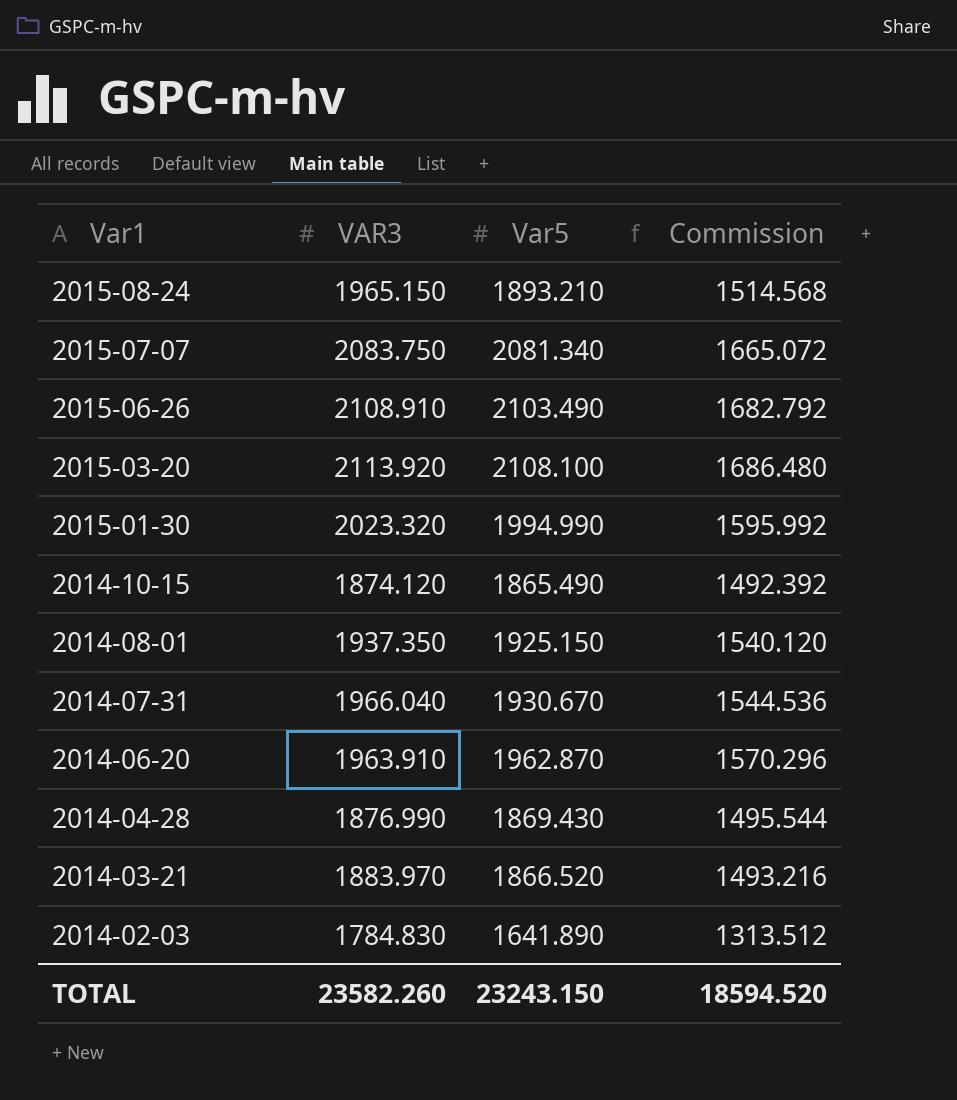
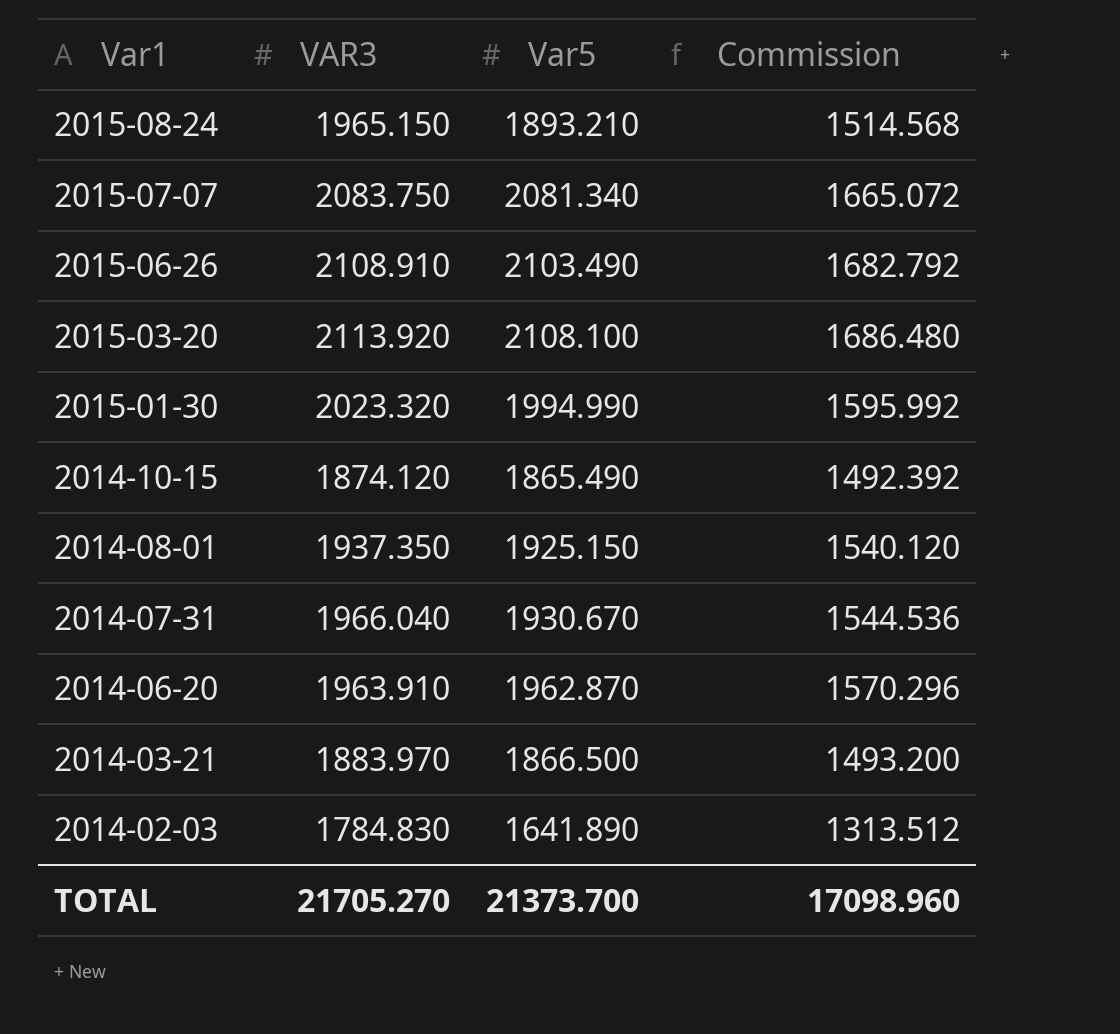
row 2014-04-28: 1876.990 | 1869.430 | 1495.544 -> none
2014-03-21 | Var5: 1866.520 -> 1866.500
2014-03-21 | Commission: 1493.216 -> 1493.200
TOTAL | VAR3: 23582.260 -> 21705.270
TOTAL | Var5: 23243.150 -> 21373.700
TOTAL | Commission: 18594.520 -> 17098.960

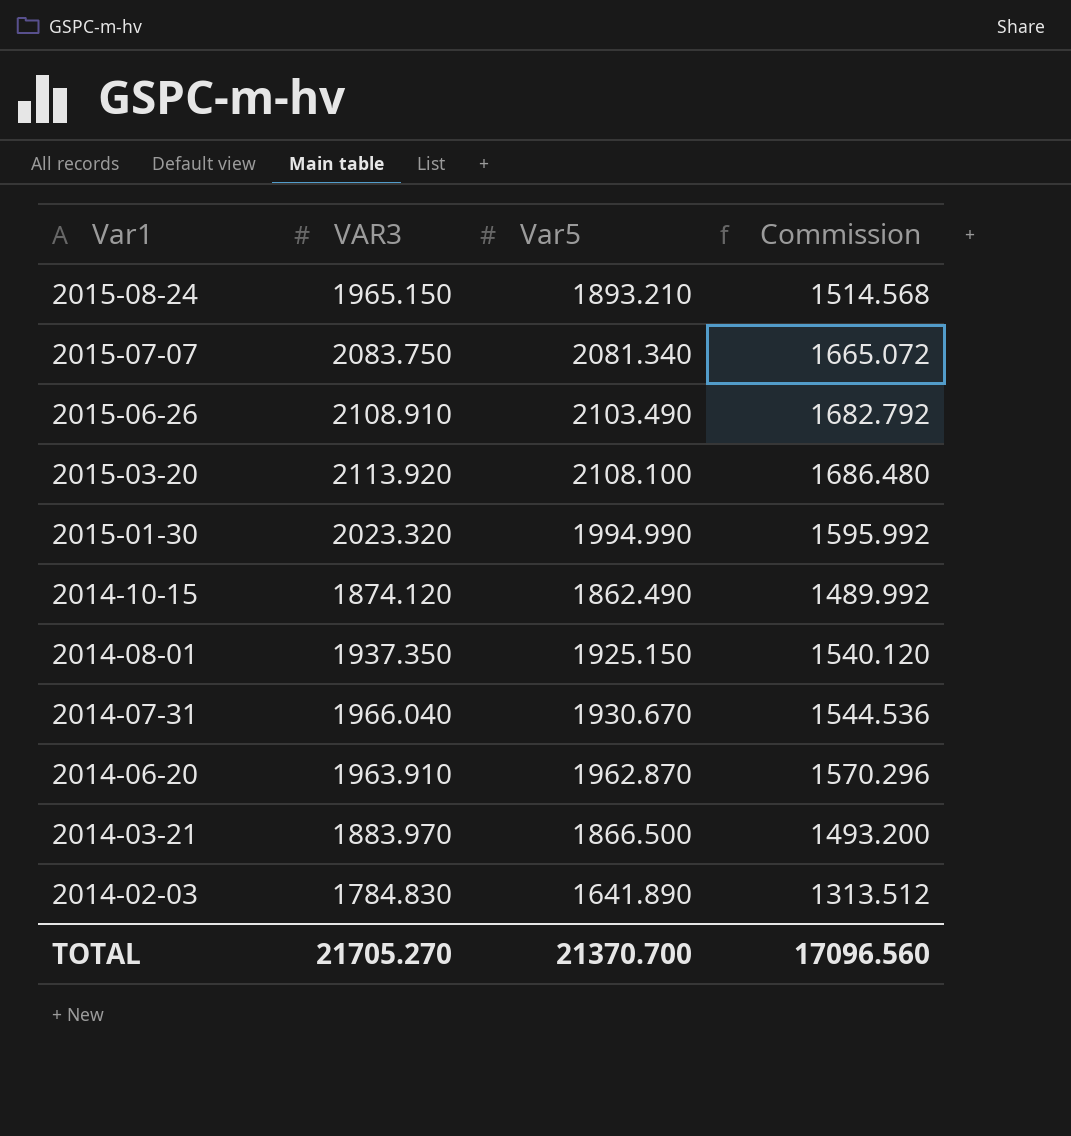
2014-10-15 | Var5: 1865.490 -> 1862.490
2014-10-15 | Commission: 1492.392 -> 1489.992
TOTAL | Var5: 21373.700 -> 21370.700
TOTAL | Commission: 17098.960 -> 17096.560

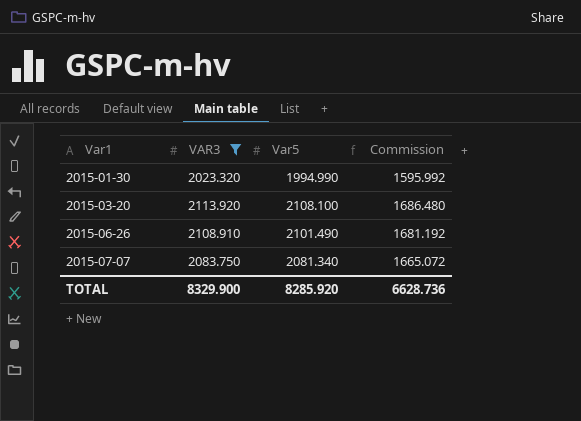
filter: none -> VAR3 >= 2023.320
row order: Var1 descending -> Var1 ascending
2015-06-26 | Var5: 2103.490 -> 2101.490
2015-06-26 | Commission: 1682.792 -> 1681.192
TOTAL | VAR3: 21705.270 -> 8329.900
TOTAL | Var5: 21370.700 -> 8285.920
TOTAL | Commission: 17096.560 -> 6628.736

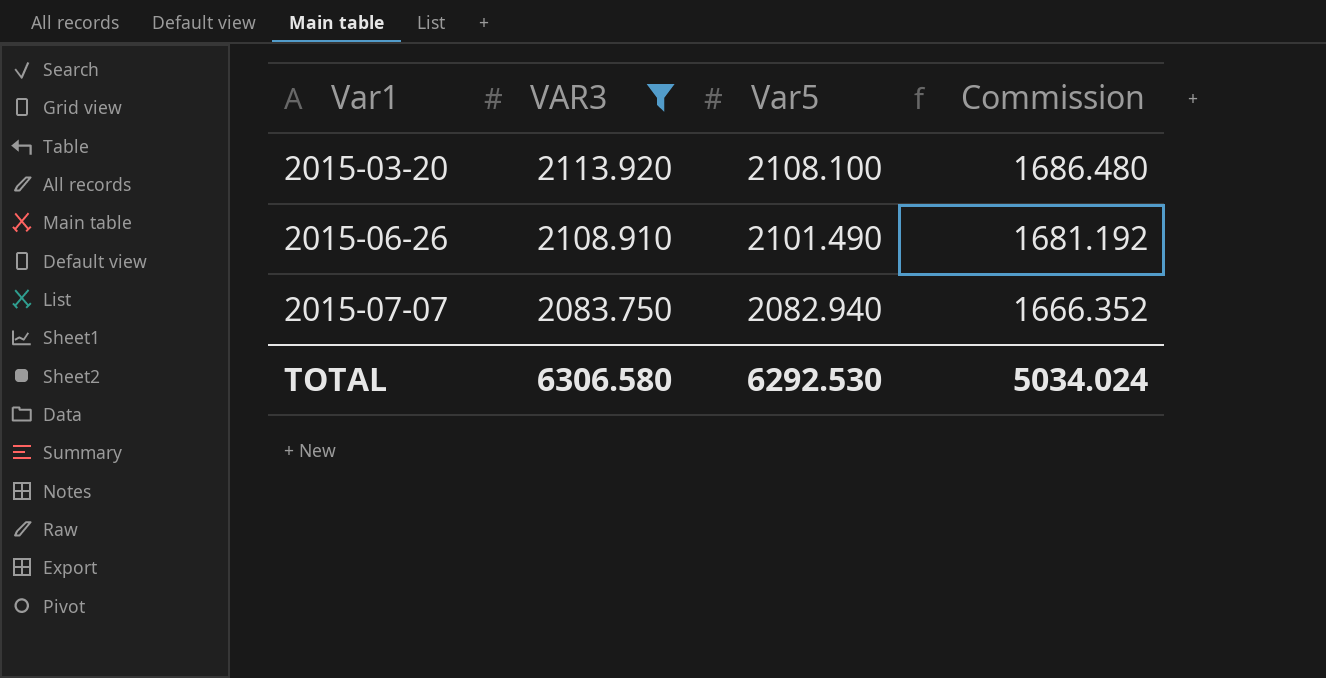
row 2015-01-30: 2023.320 | 1994.990 | 1595.992 -> none
2015-07-07 | Var5: 2081.340 -> 2082.940
2015-07-07 | Commission: 1665.072 -> 1666.352
TOTAL | VAR3: 8329.900 -> 6306.580
TOTAL | Var5: 8285.920 -> 6292.530
TOTAL | Commission: 6628.736 -> 5034.024

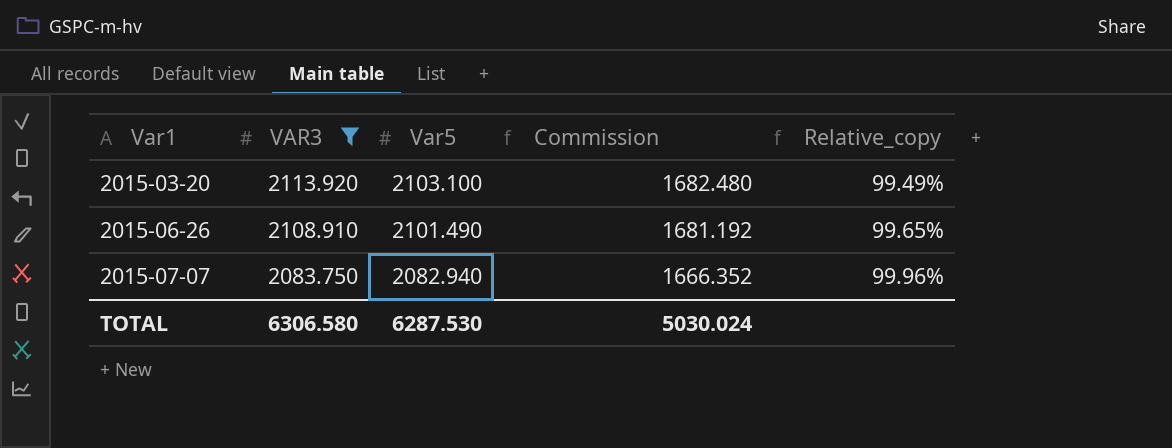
column Relative_copy | formula: none -> [Var5] / [VAR3]
2015-03-20 | Var5: 2108.100 -> 2103.100
2015-03-20 | Commission: 1686.480 -> 1682.480
TOTAL | Var5: 6292.530 -> 6287.530
TOTAL | Commission: 5034.024 -> 5030.024

